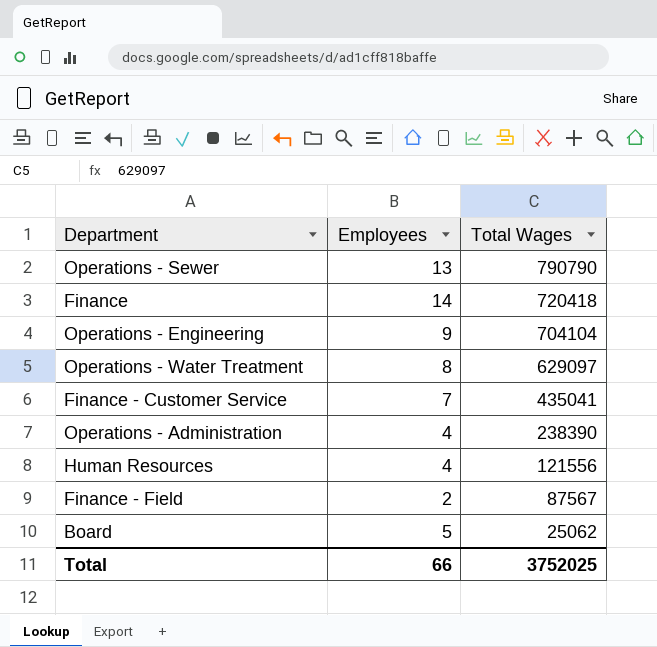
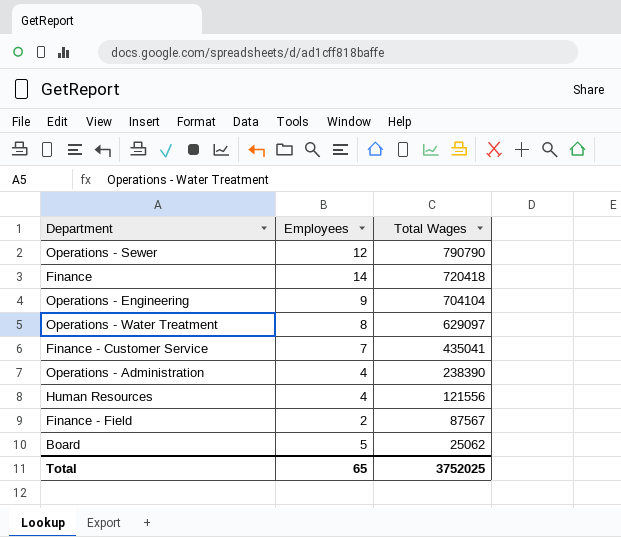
Operations - Sewer | Employees: 13 -> 12
Total | Employees: 66 -> 65

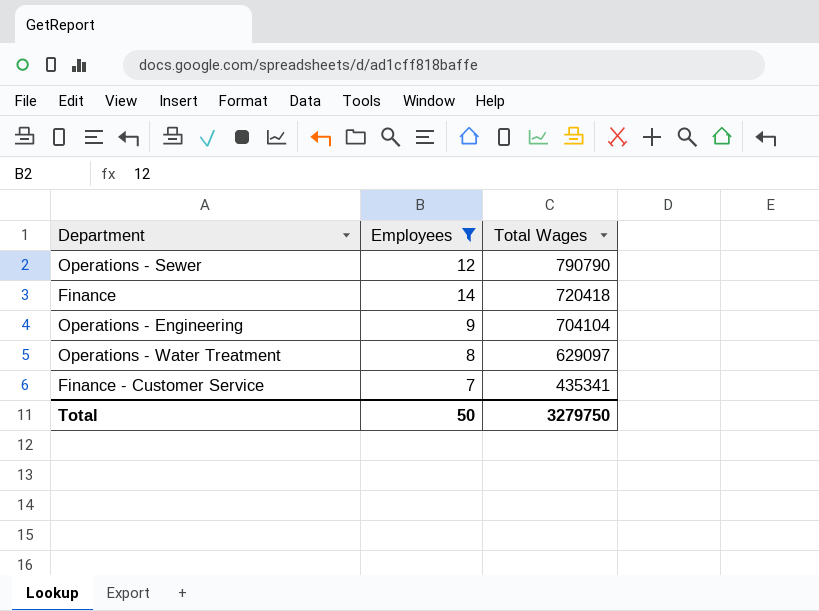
filter: none -> Employees >= 7
Finance - Customer Service | Total Wages: 435041 -> 435341
Total | Employees: 65 -> 50
Total | Total Wages: 3752025 -> 3279750

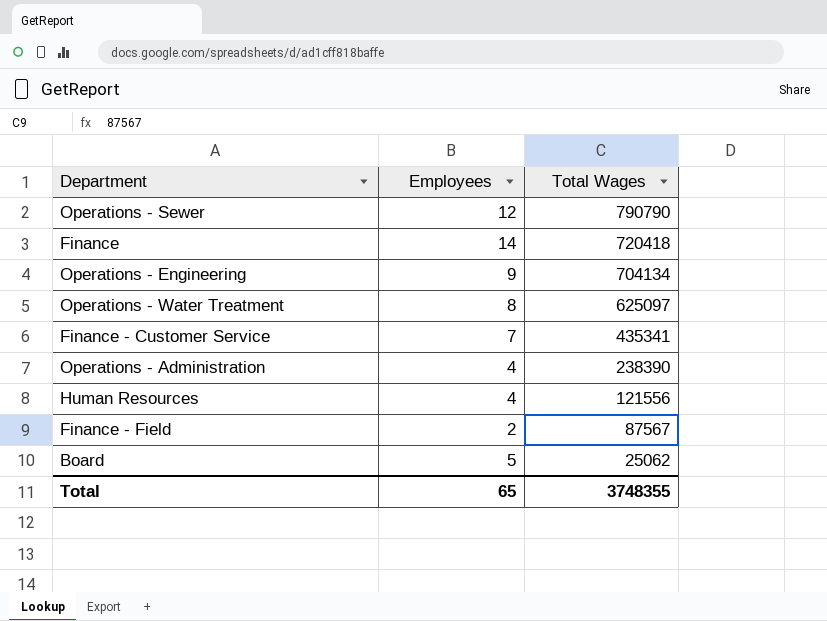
filter: Employees >= 7 -> none
Operations - Engineering | Total Wages: 704104 -> 704134
Operations - Water Treatment | Total Wages: 629097 -> 625097
Total | Employees: 50 -> 65
Total | Total Wages: 3279750 -> 3748355

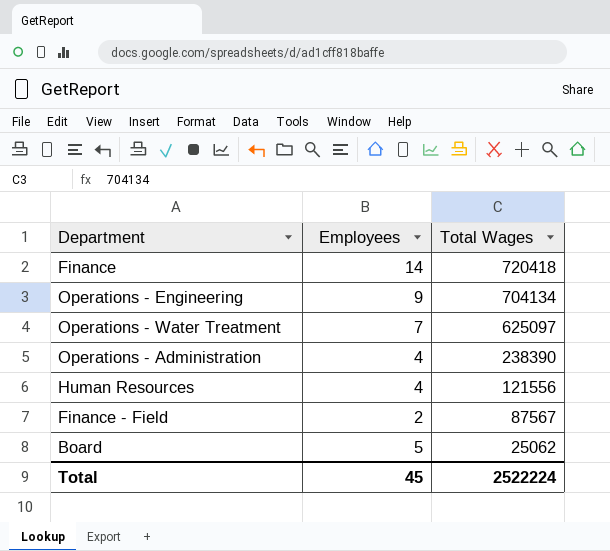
row Operations - Sewer: 12 | 790790 -> none
row Finance - Customer Service: 7 | 435341 -> none
Operations - Water Treatment | Employees: 8 -> 7
Total | Employees: 65 -> 45
Total | Total Wages: 3748355 -> 2522224

